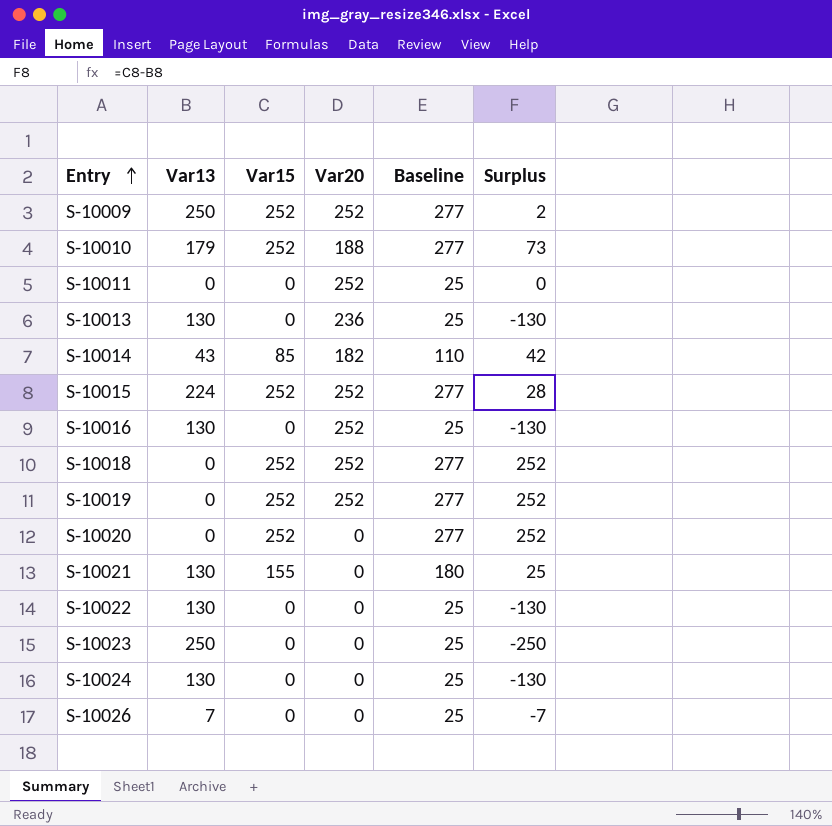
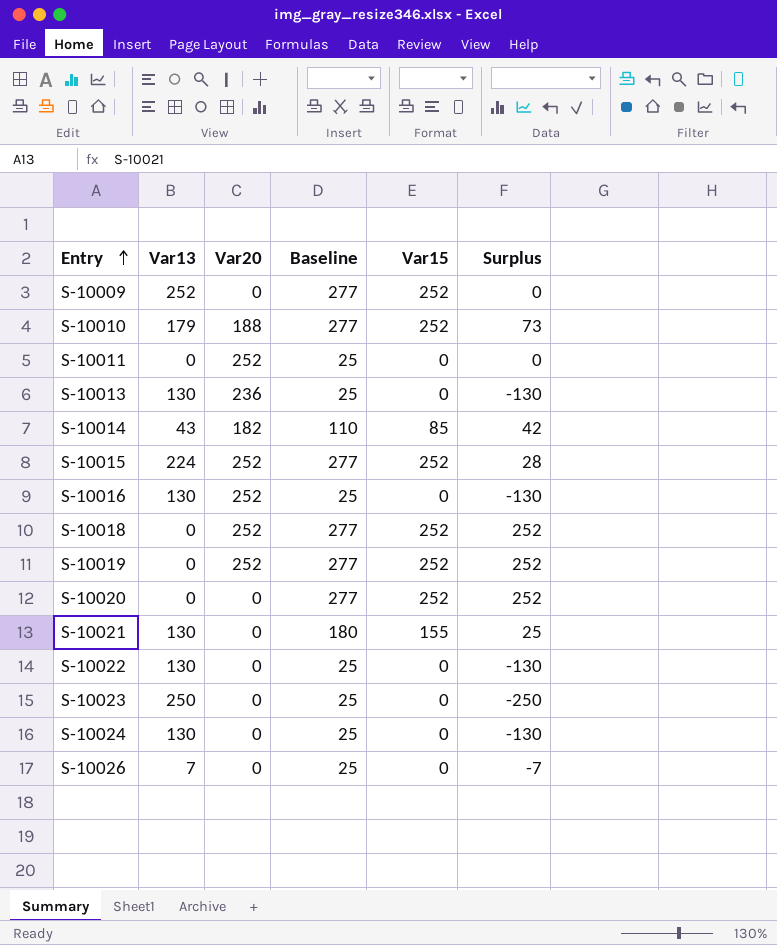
column Var15 | position: 3 -> 5
S-10009 | Var13: 250 -> 252
S-10009 | Var20: 252 -> 0
S-10009 | Surplus: 2 -> 0

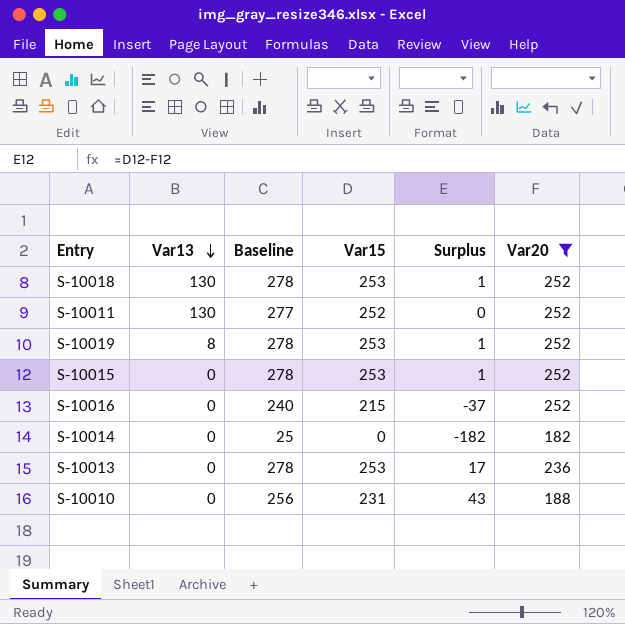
filter: none -> Var20 != 0
row order: Entry ascending -> Var13 descending
column Surplus | formula: [Var15] - [Var13] -> [Var15] - [Var20]
column Var20 | position: 3 -> 6
S-10018 | Var13: 0 -> 130
S-10018 | Baseline: 277 -> 278
S-10018 | Var15: 252 -> 253
S-10011 | Var13: 0 -> 130
S-10011 | Baseline: 25 -> 277
S-10011 | Var15: 0 -> 252
S-10019 | Var13: 0 -> 8
S-10019 | Baseline: 277 -> 278
S-10019 | Var15: 252 -> 253
S-10015 | Var13: 224 -> 0
S-10015 | Baseline: 277 -> 278
S-10015 | Var15: 252 -> 253
S-10016 | Var13: 130 -> 0
S-10016 | Baseline: 25 -> 240
S-10016 | Var15: 0 -> 215
S-10014 | Var13: 43 -> 0
S-10014 | Baseline: 110 -> 25
S-10014 | Var15: 85 -> 0
S-10013 | Var13: 130 -> 0
S-10013 | Baseline: 25 -> 278
S-10013 | Var15: 0 -> 253
S-10010 | Var13: 179 -> 0
S-10010 | Baseline: 277 -> 256
S-10010 | Var15: 252 -> 231

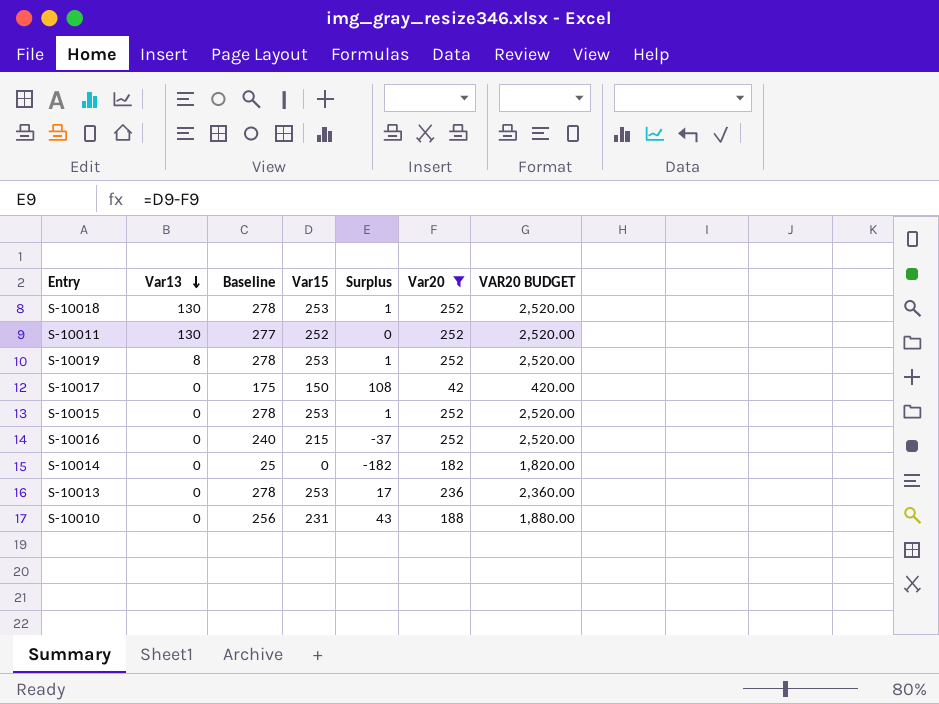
column VAR20 BUDGET | formula: none -> [Var20] * 10
row S-10017: none -> 0 | 175 | 150 | 108 | 42 | 420.00

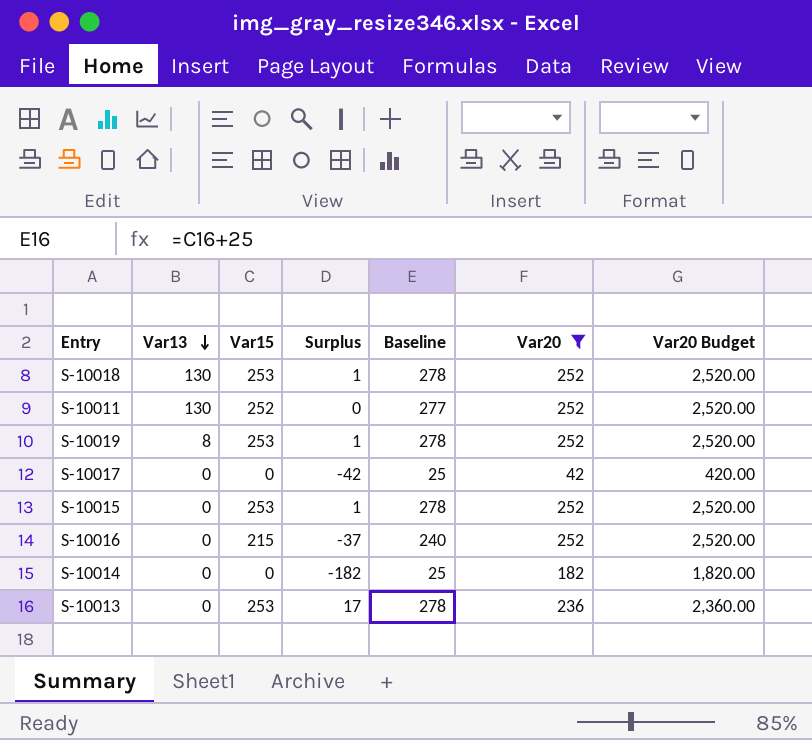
column Baseline | position: 3 -> 5
column name: VAR20 BUDGET -> Var20 Budget
row S-10010: 0 | 256 | 231 | 43 | 188 | 1,880.00 -> none
S-10017 | Var15: 150 -> 0
S-10017 | Surplus: 108 -> -42
S-10017 | Baseline: 175 -> 25

